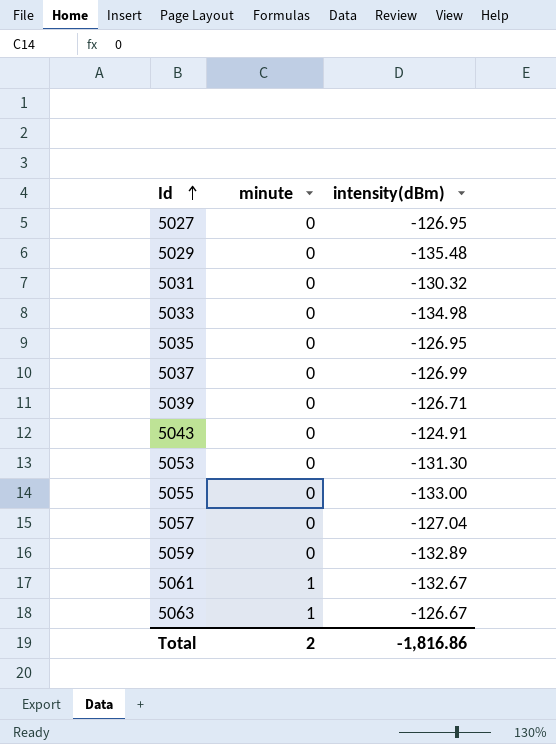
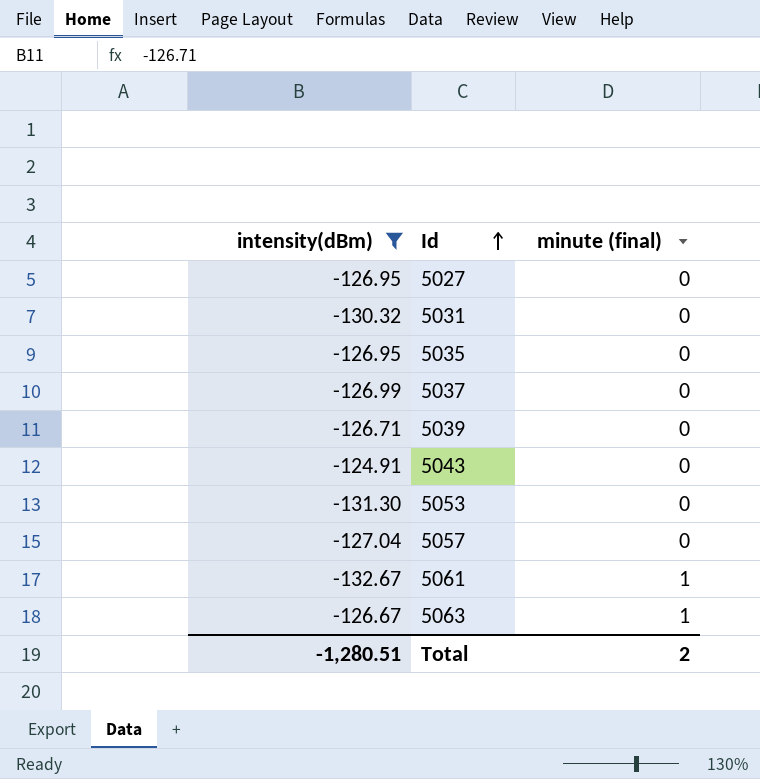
filter: none -> intensity(dBm) >= -132.67
column intensity(dBm) | position: 3 -> 1
column name: minute -> minute (final)
Total | intensity(dBm): -1,816.86 -> -1,280.51

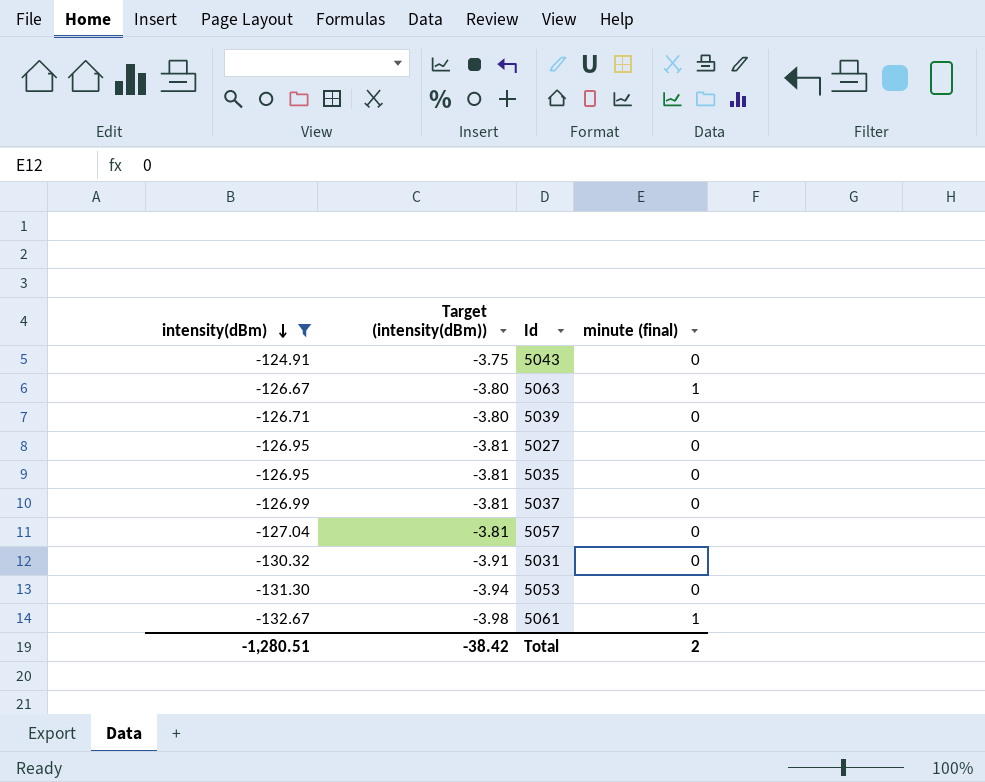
row order: Id ascending -> intensity(dBm) descending
column Target (intensity(dBm)) | formula: none -> [intensity(dBm)] * 0.03

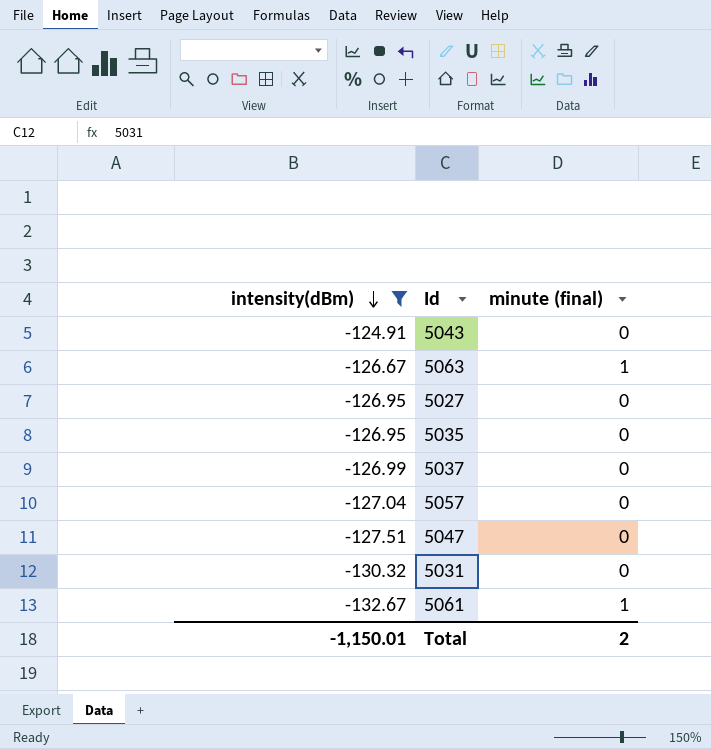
column Target (intensity(dBm)) | formula: [intensity(dBm)] * 0.03 -> none
row 5039: -126.71 | -3.80 | 0 -> none
row 5053: -131.30 | -3.94 | 0 -> none
row 5047: none -> -127.51 | 0
Total | intensity(dBm): -1,280.51 -> -1,150.01

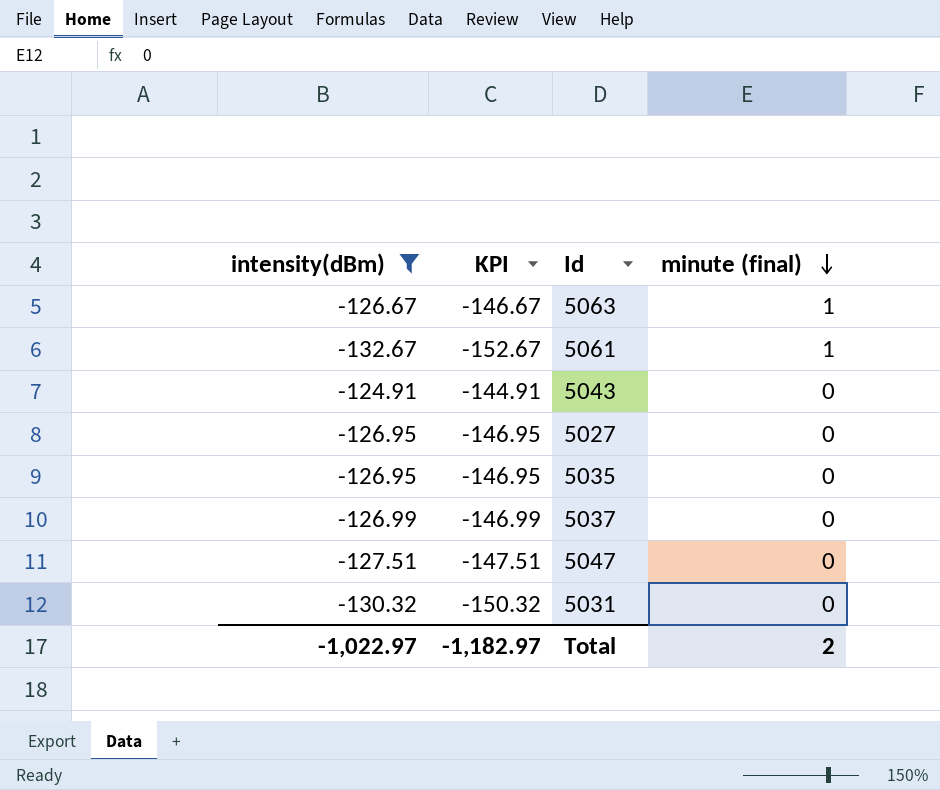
row order: intensity(dBm) descending -> minute (final) descending
column KPI | formula: none -> [intensity(dBm)] - 20
row 5057: -127.04 | 0 -> none
Total | intensity(dBm): -1,150.01 -> -1,022.97

